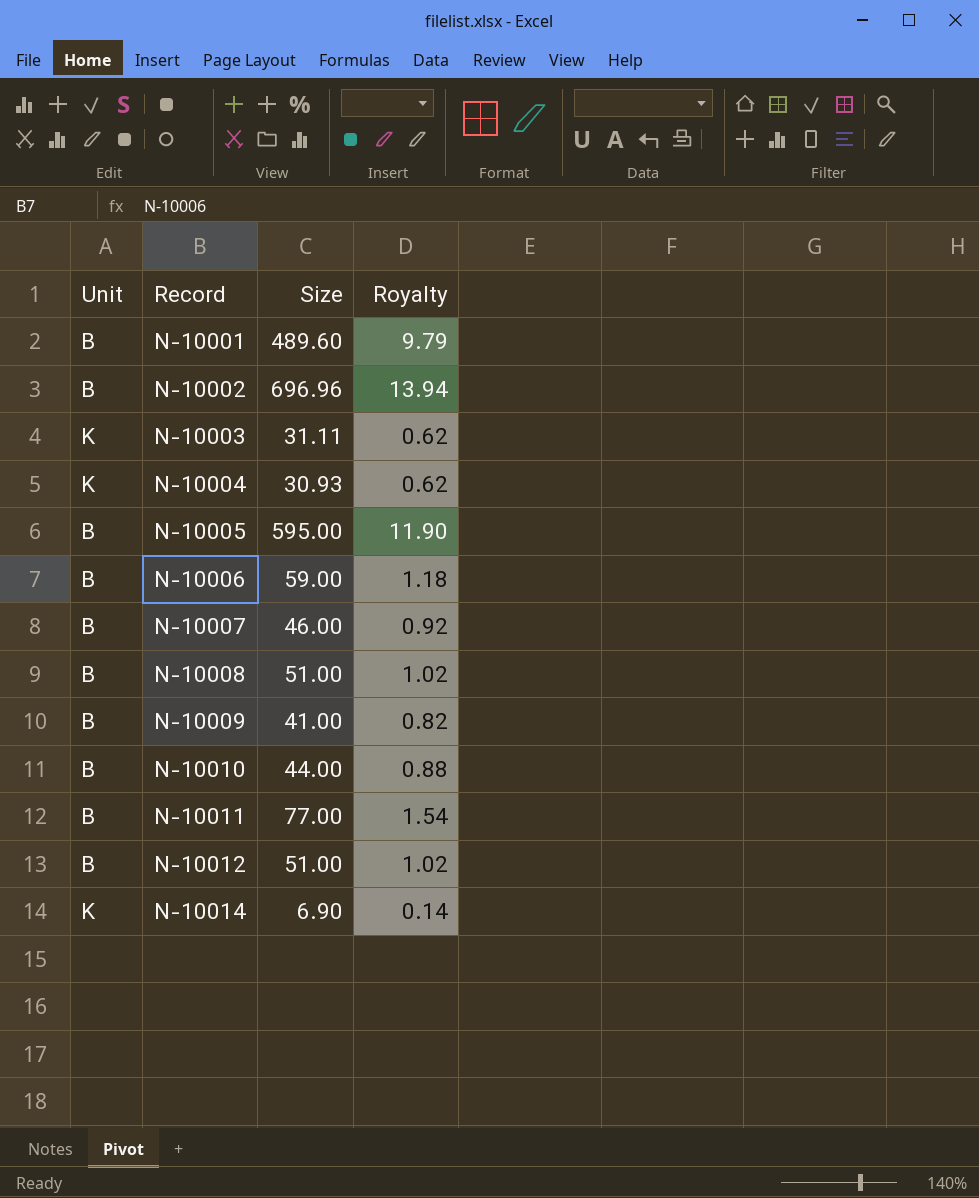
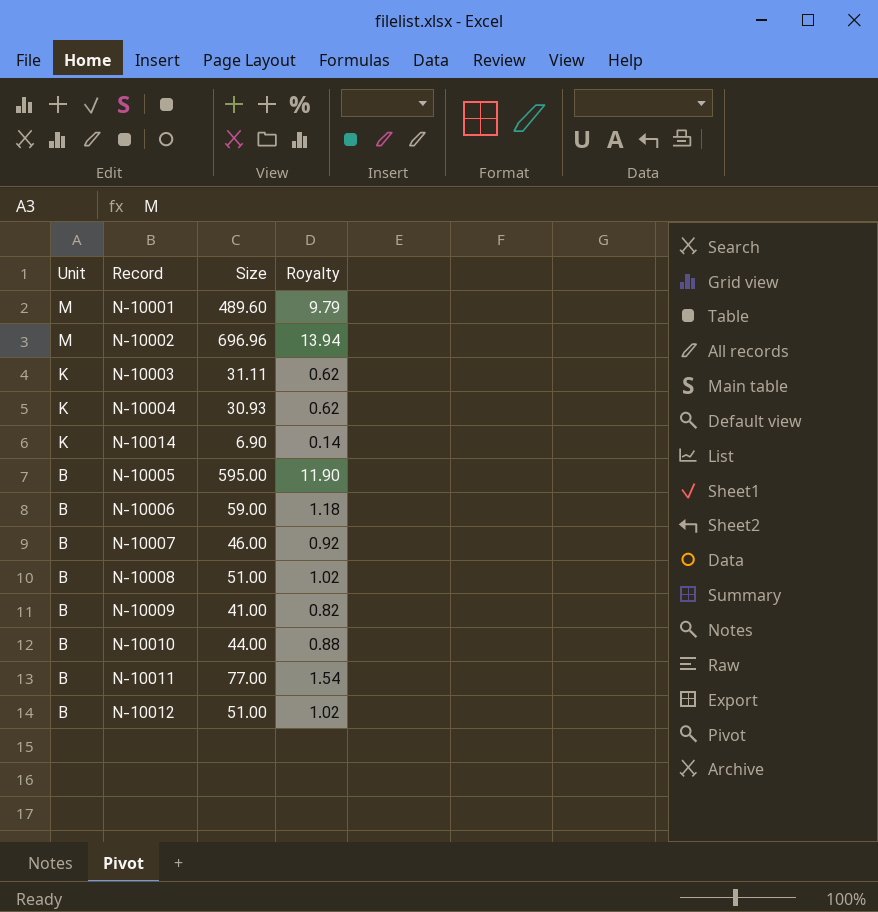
row order: Record ascending -> Unit descending
N-10001 | Unit: B -> M
N-10002 | Unit: B -> M

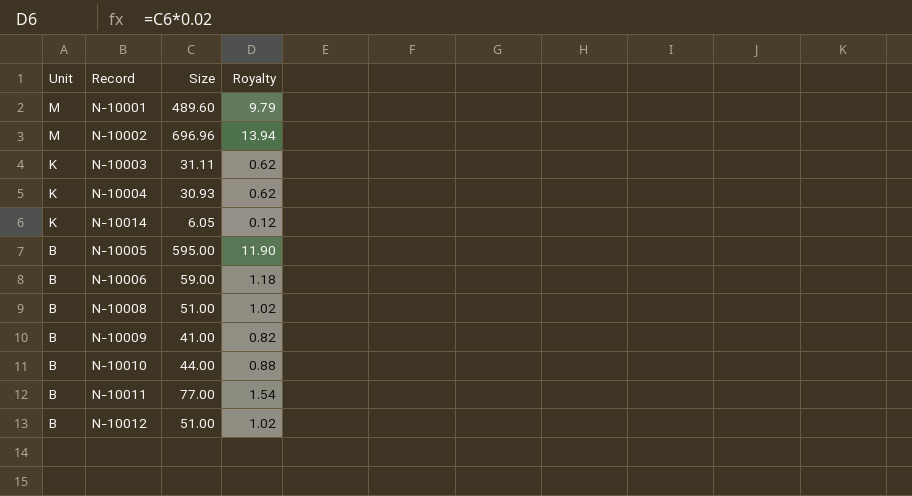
row N-10007: B | 46.00 | 0.92 -> none
N-10014 | Size: 6.90 -> 6.05
N-10014 | Royalty: 0.14 -> 0.12

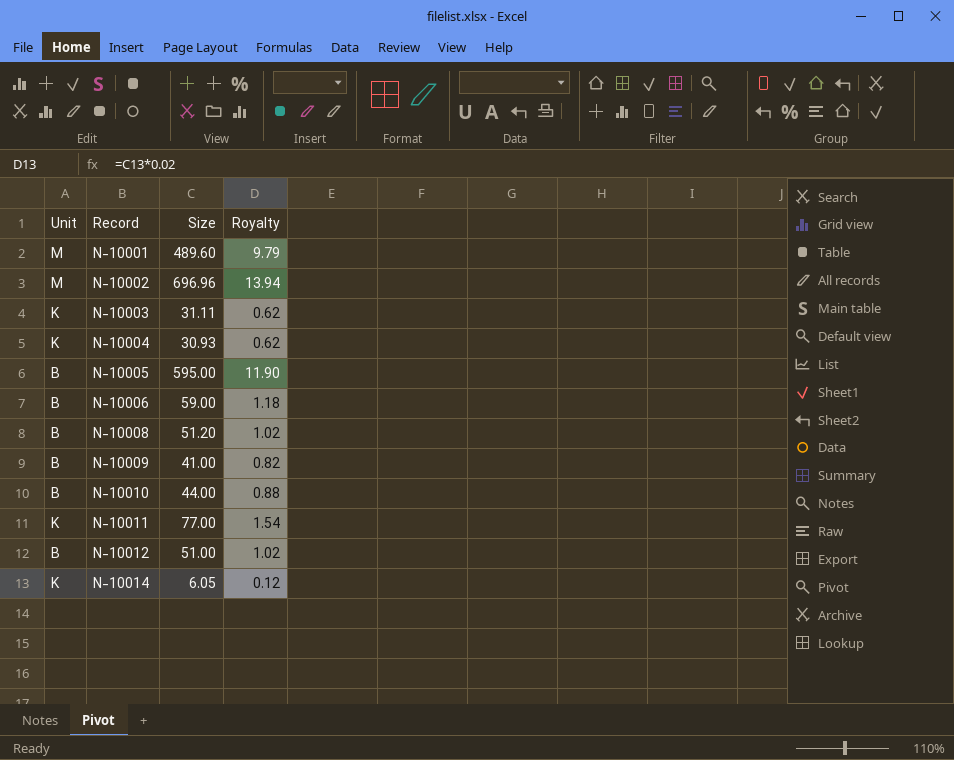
row order: Unit descending -> Record ascending
N-10008 | Size: 51.00 -> 51.20
N-10011 | Unit: B -> K

